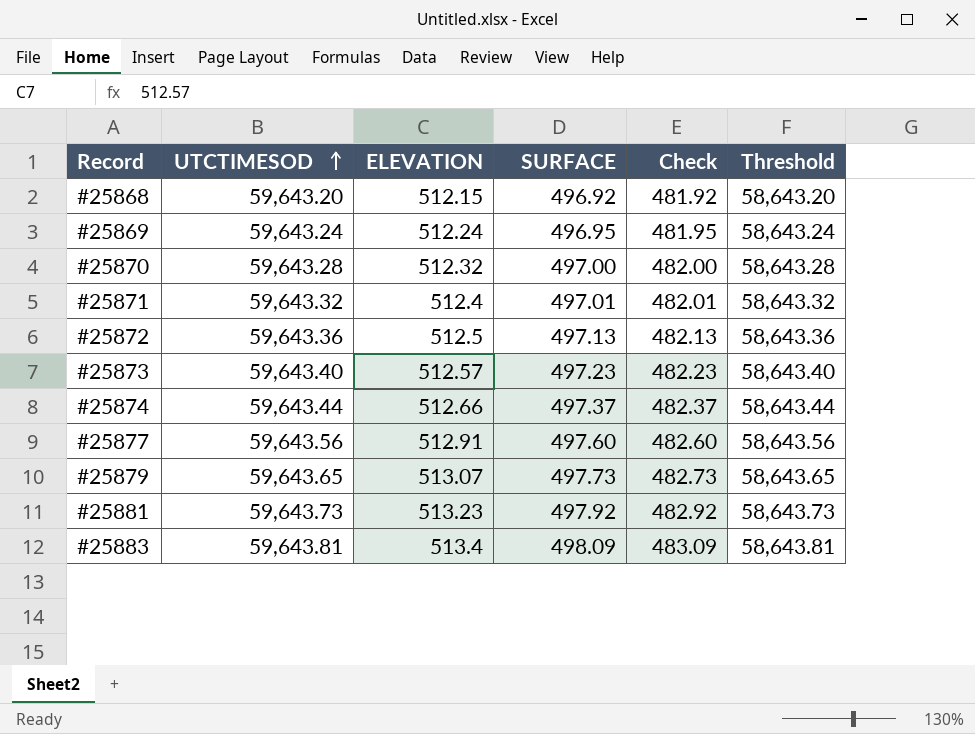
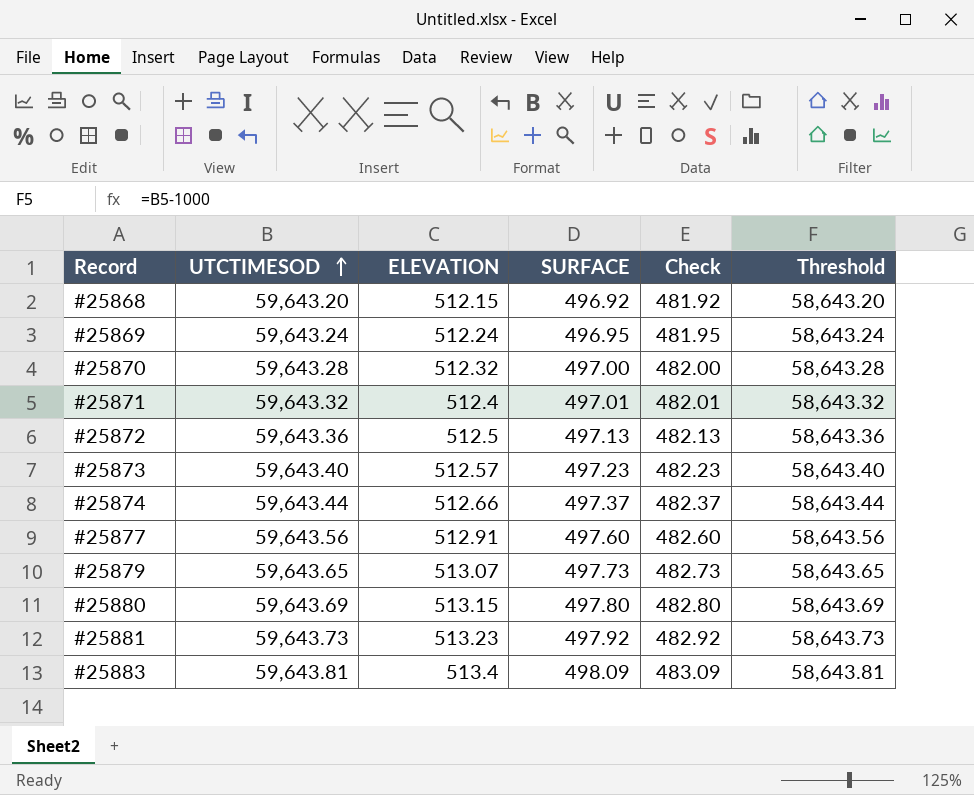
row #25880: none -> 59,643.69 | 513.15 | 497.80 | 482.80 | 58,643.69

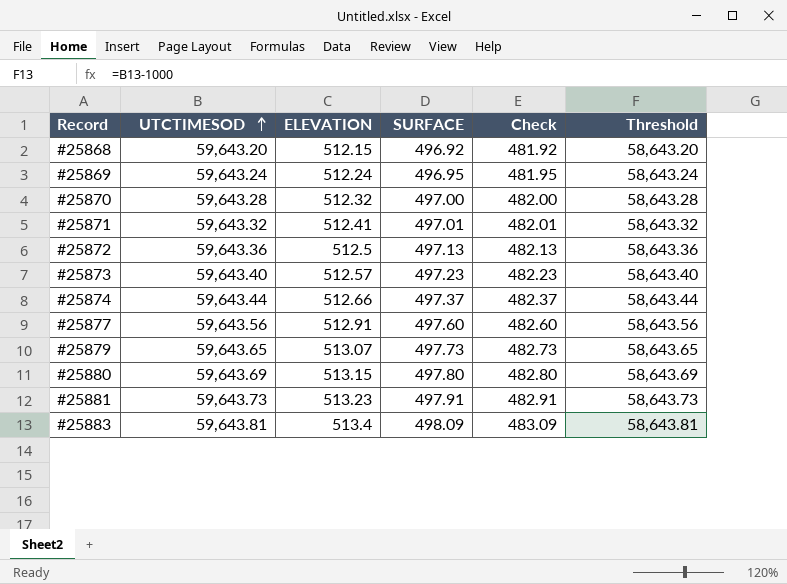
#25871 | ELEVATION: 512.4 -> 512.41
#25881 | SURFACE: 497.92 -> 497.91
#25881 | Check: 482.92 -> 482.91

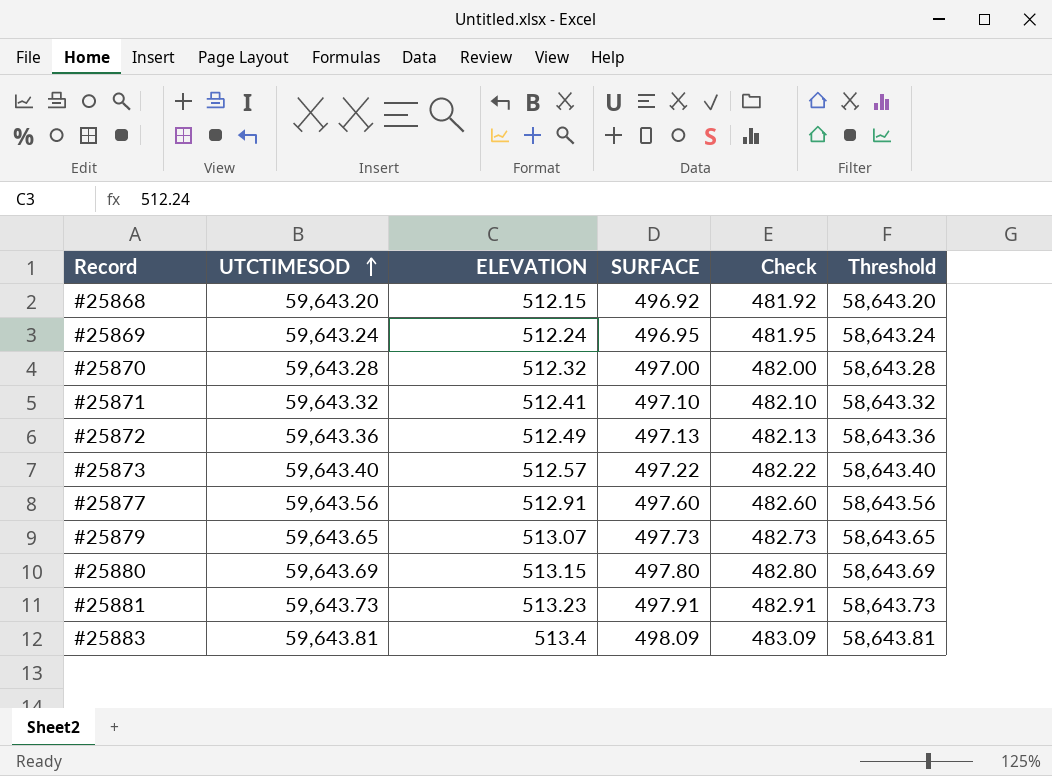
row #25874: 59,643.44 | 512.66 | 497.37 | 482.37 | 58,643.44 -> none
#25871 | SURFACE: 497.01 -> 497.10
#25871 | Check: 482.01 -> 482.10
#25872 | ELEVATION: 512.5 -> 512.49
#25873 | SURFACE: 497.23 -> 497.22
#25873 | Check: 482.23 -> 482.22

